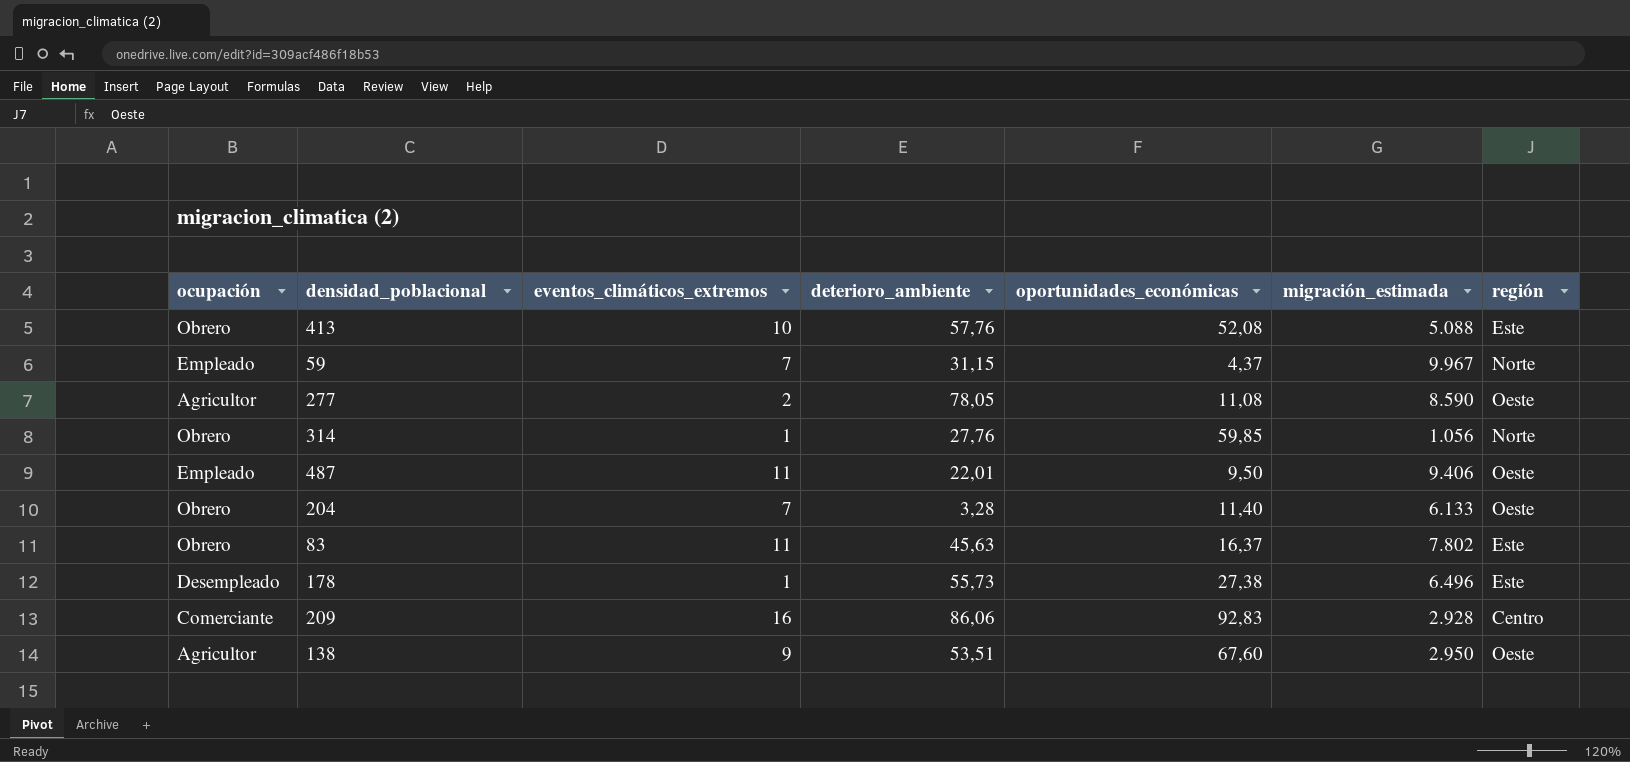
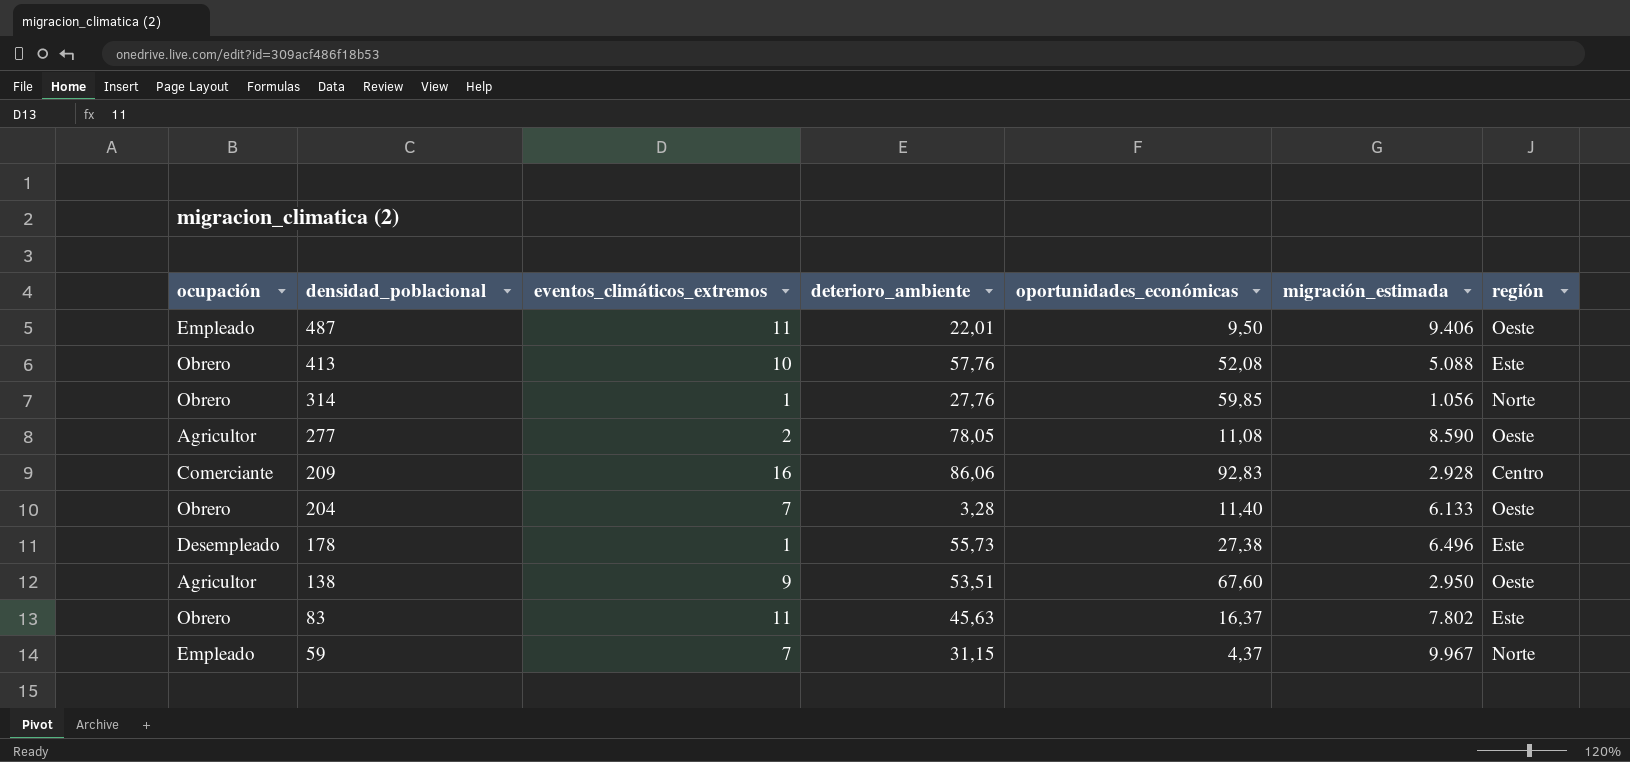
row order: none -> densidad_poblacional descending

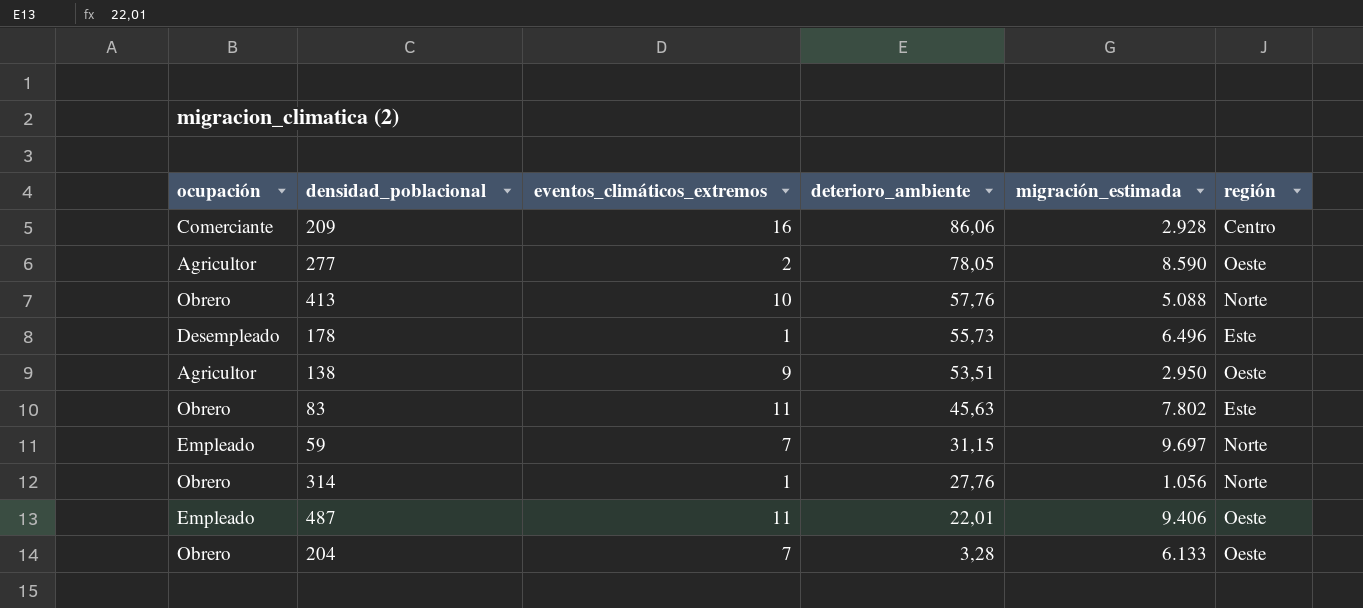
row order: densidad_poblacional descending -> deterioro_ambiente descending
column oportunidades_económicas | position: 5 -> none
413 | región: Este -> Norte
59 | migración_estimada: 9.967 -> 9.697

